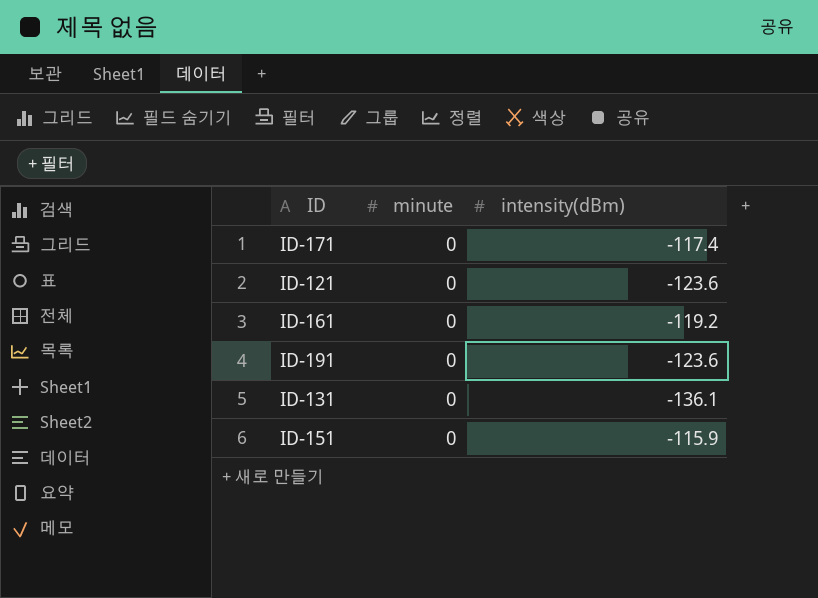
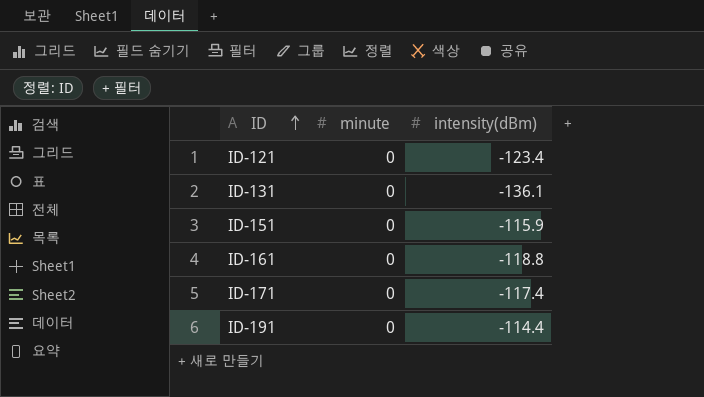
row order: none -> ID ascending
ID-121 | intensity(dBm): -123.6 -> -123.4
ID-161 | intensity(dBm): -119.2 -> -118.8
ID-191 | intensity(dBm): -123.6 -> -114.4

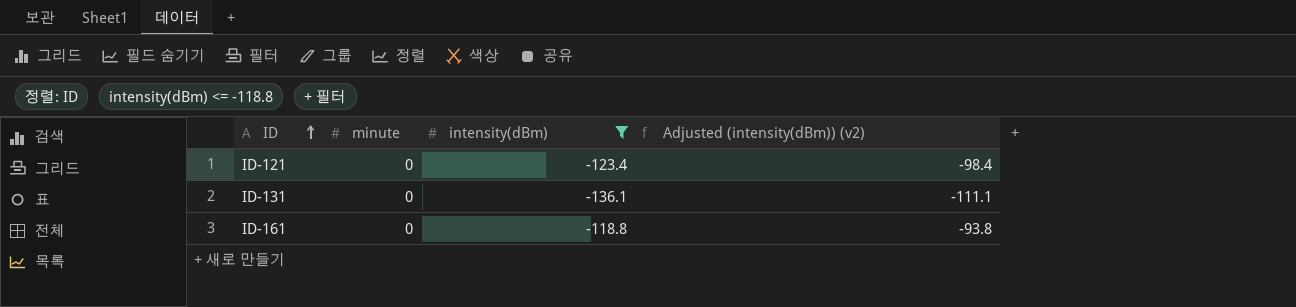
filter: none -> intensity(dBm) <= -118.8
column Adjusted (intensity(dBm)) (v2) | formula: none -> [intensity(dBm)] + 25

